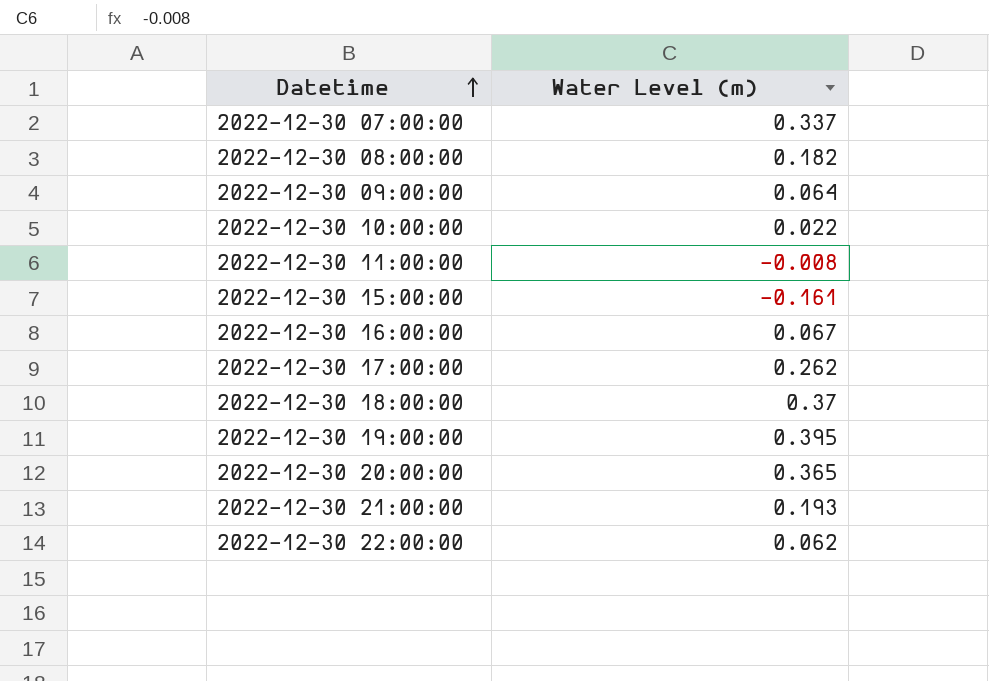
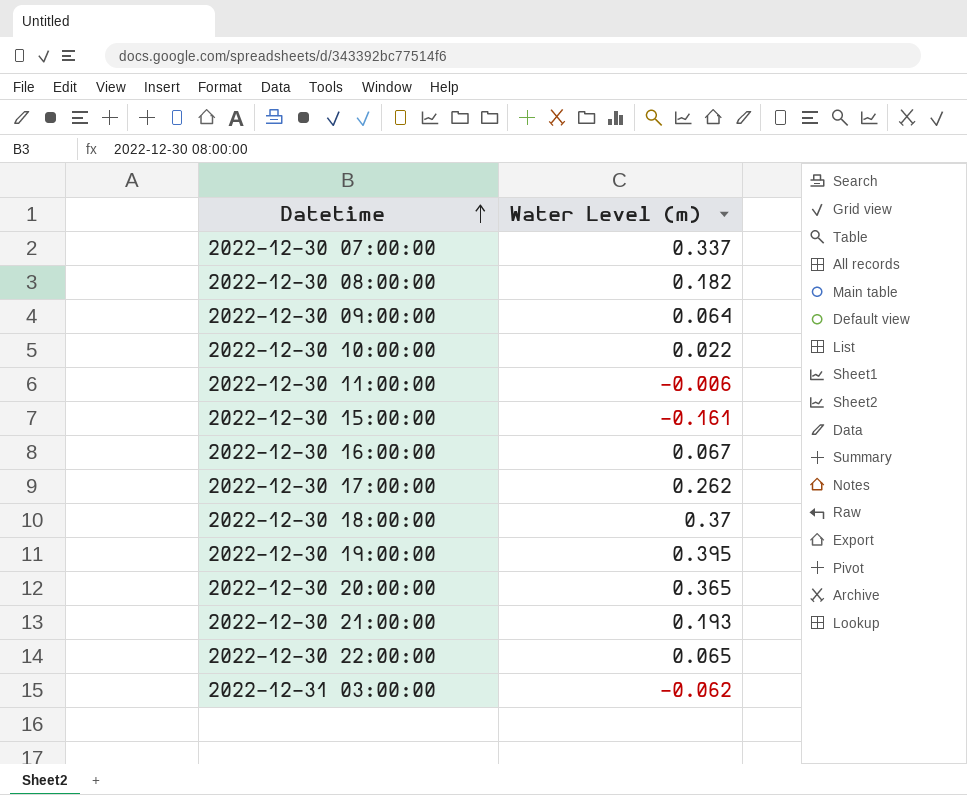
2022-12-30 11:00:00 | Water Level (m): -0.008 -> -0.006
2022-12-30 22:00:00 | Water Level (m): 0.062 -> 0.065
row 2022-12-31 03:00:00: none -> -0.062

